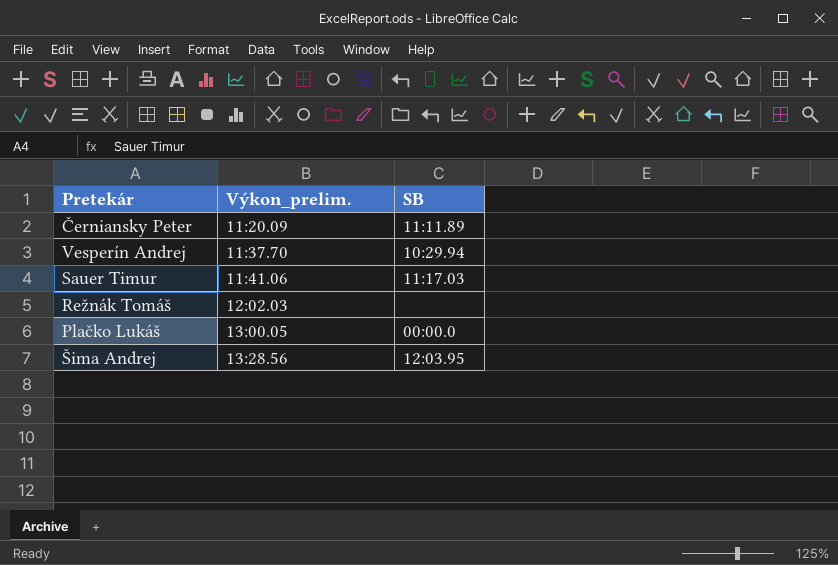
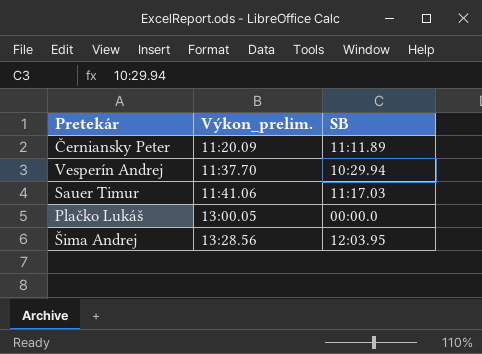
row Režnák Tomáš: 12:02.03 | none -> none

